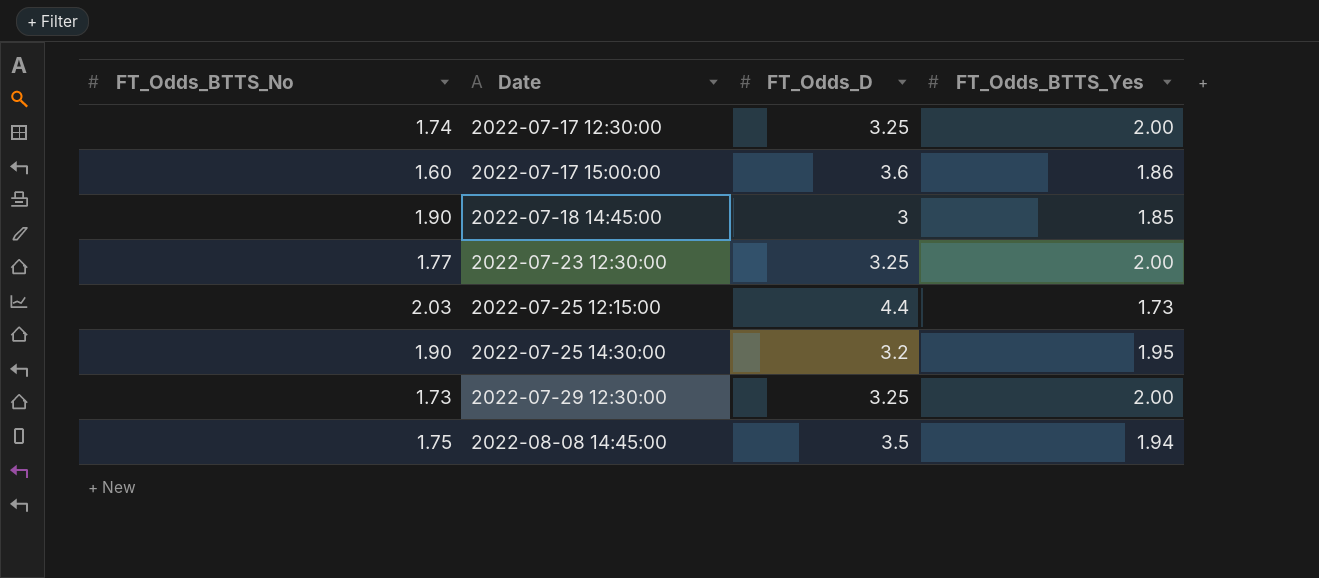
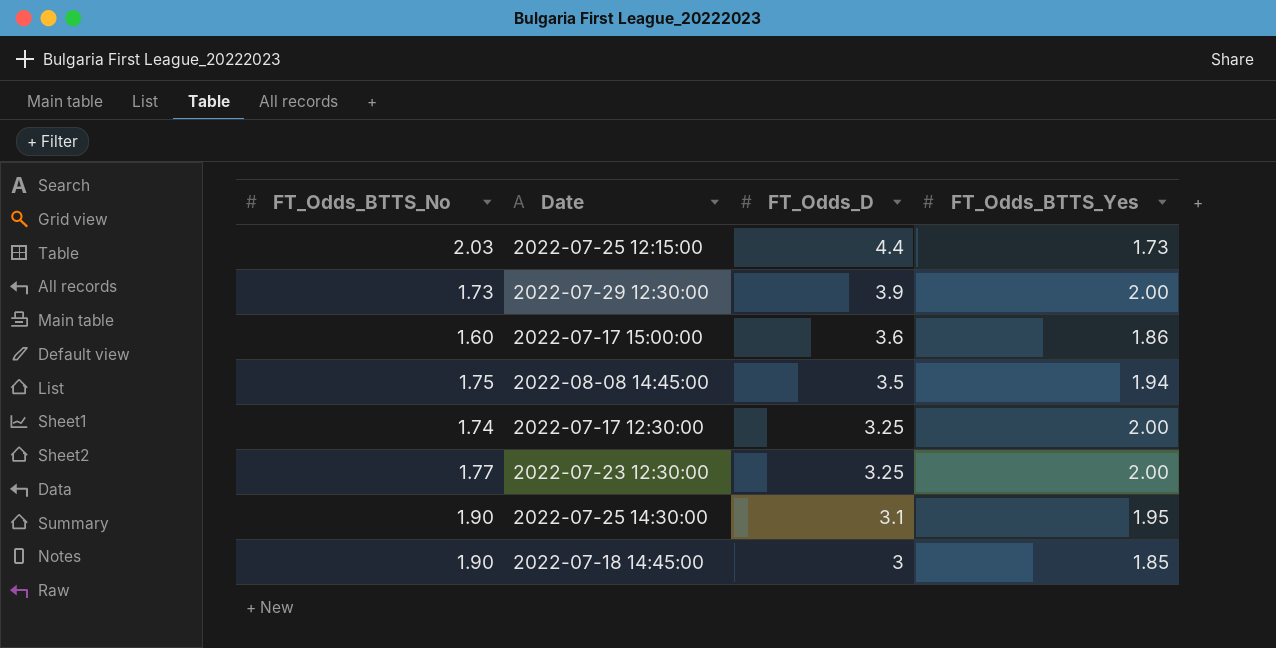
row order: Date ascending -> FT_Odds_D descending
2022-07-29 12:30:00 | FT_Odds_D: 3.25 -> 3.9
2022-07-25 14:30:00 | FT_Odds_D: 3.2 -> 3.1

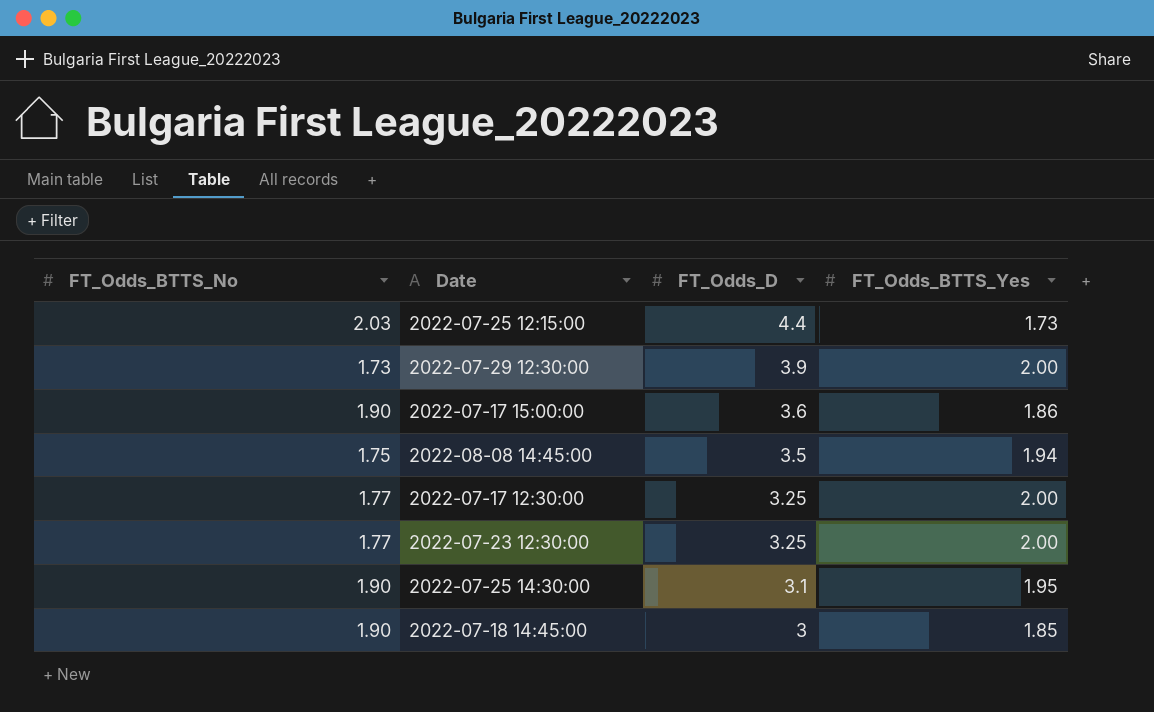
2022-07-17 15:00:00 | FT_Odds_BTTS_No: 1.60 -> 1.90
2022-07-17 12:30:00 | FT_Odds_BTTS_No: 1.74 -> 1.77

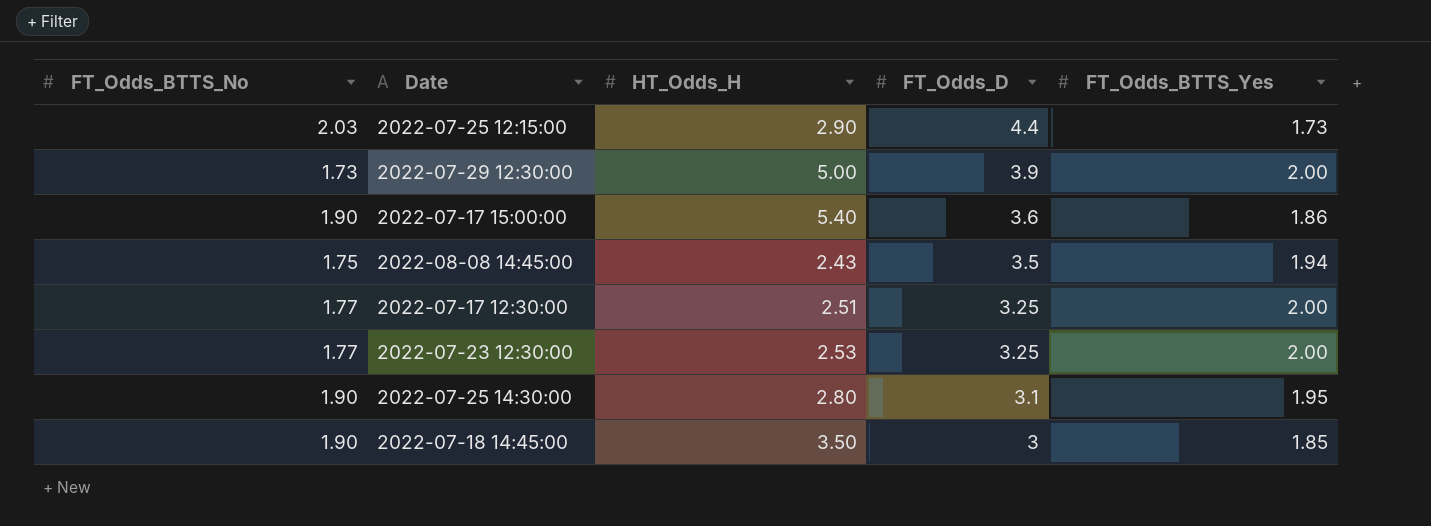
column HT_Odds_H | position: none -> 3

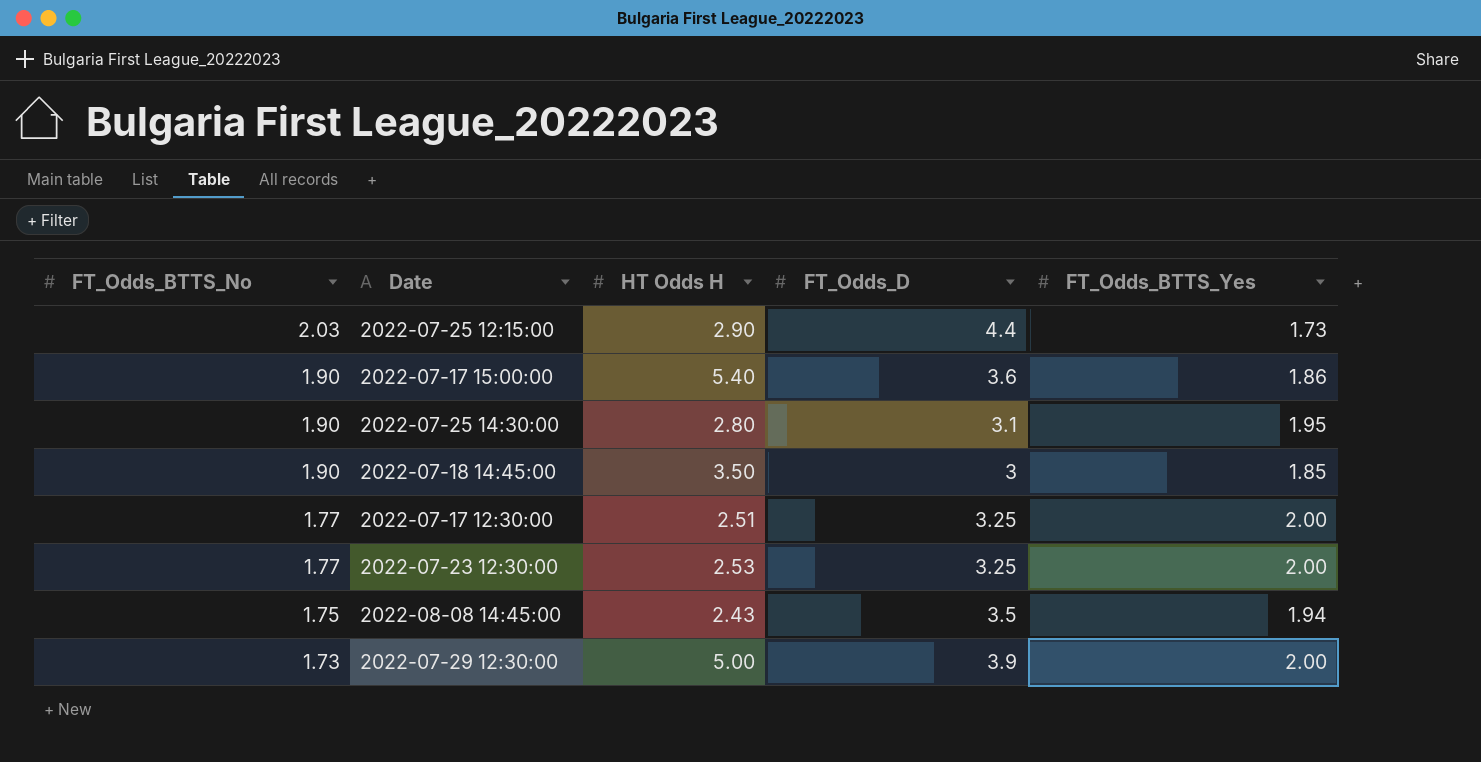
row order: FT_Odds_D descending -> FT_Odds_BTTS_No descending
column name: HT_Odds_H -> HT Odds H

